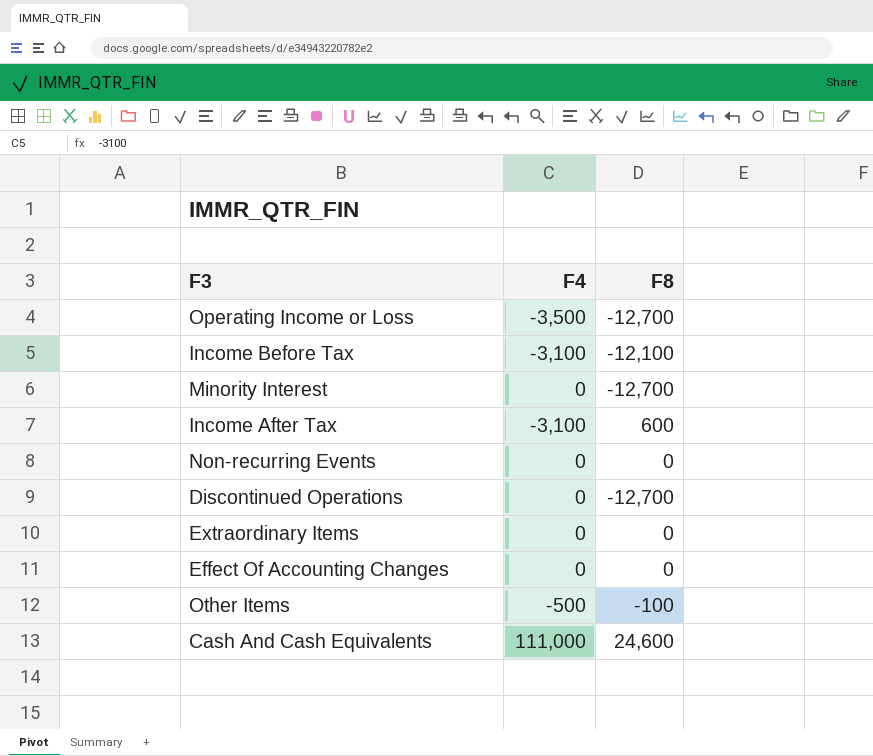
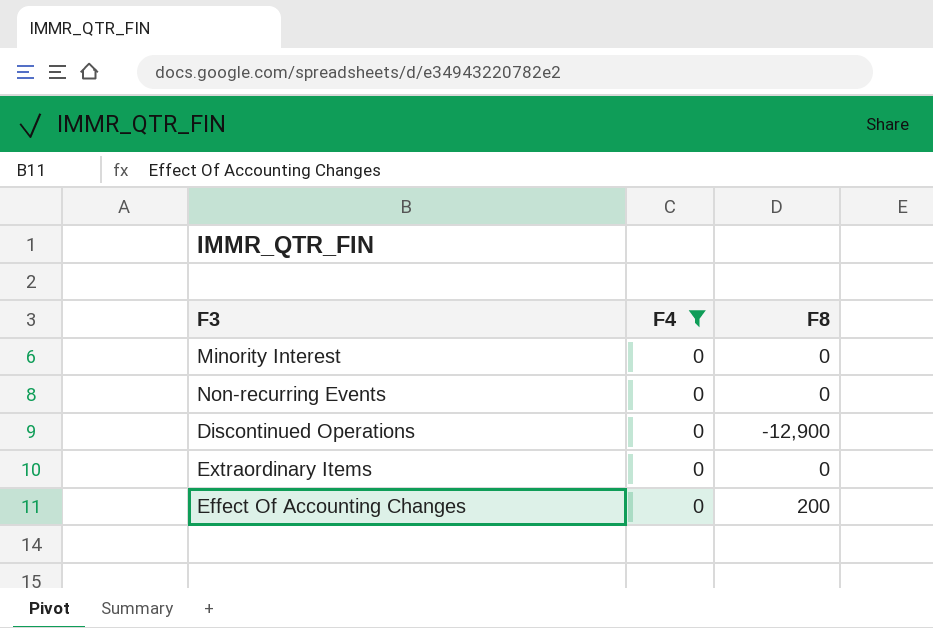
filter: none -> F4 = 0
Minority Interest | F8: -12,700 -> 0
Discontinued Operations | F8: -12,700 -> -12,900
Effect Of Accounting Changes | F8: 0 -> 200

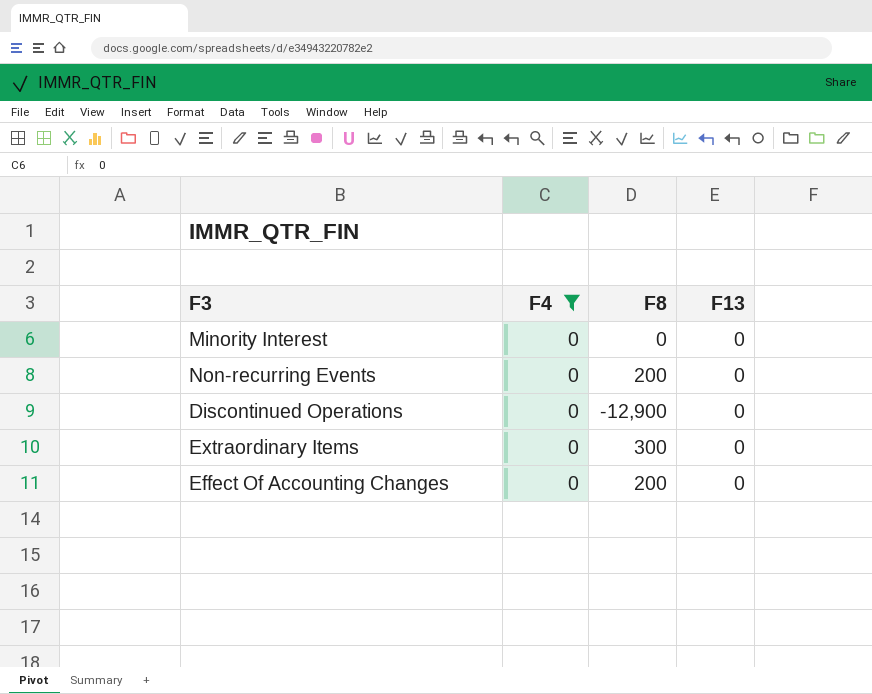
column F13 | position: none -> 4
Non-recurring Events | F8: 0 -> 200
Extraordinary Items | F8: 0 -> 300

